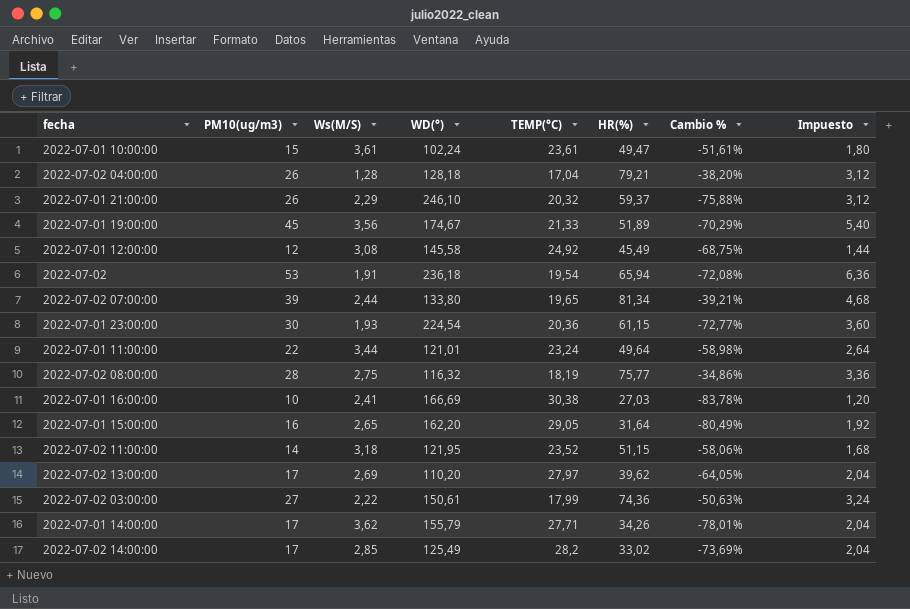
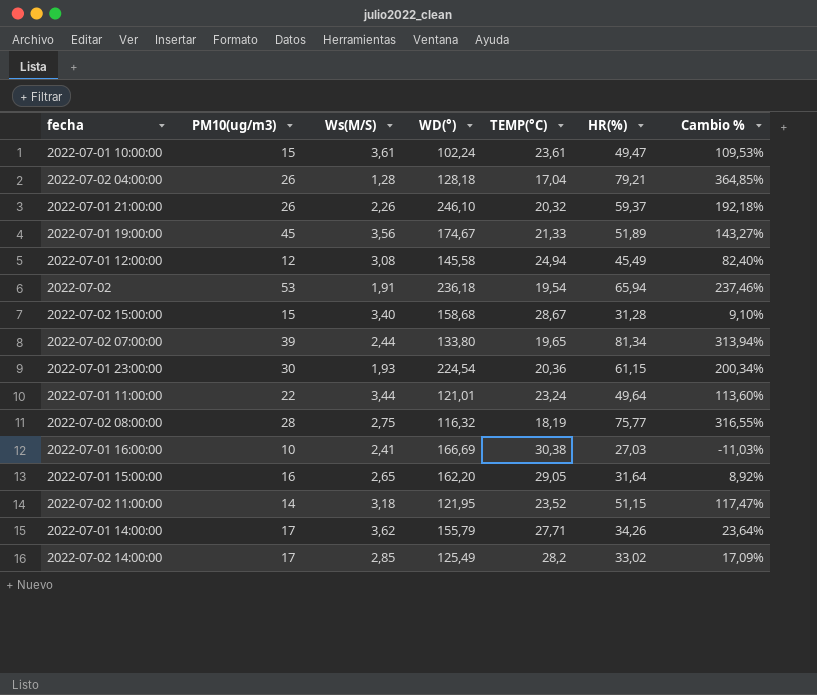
column Impuesto | formula: [PM10(ug/m3)] * 0,12 -> none
column Cambio % | formula: ([HR(%)] - [WD(°)]) / [WD(°)] -> ([HR(%)] - [TEMP(°C)]) / [TEMP(°C)]
row 2022-07-02 13:00:00: 17 | 2,69 | 110,20 | 27,97 | 39,62 | -64,05% | 2,04 -> none
row 2022-07-02 03:00:00: 27 | 2,22 | 150,61 | 17,99 | 74,36 | -50,63% | 3,24 -> none
2022-07-01 21:00:00 | Ws(M/S): 2,29 -> 2,26
2022-07-01 12:00:00 | TEMP(°C): 24,92 -> 24,94
row 2022-07-02 15:00:00: none -> 15 | 3,40 | 158,68 | 28,67 | 31,28 | 9,10%

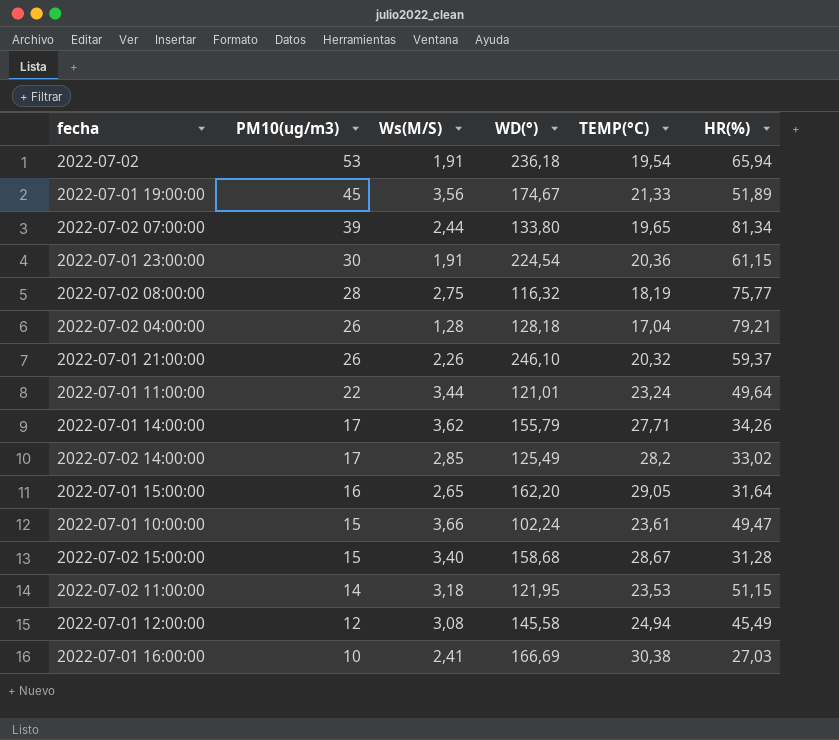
row order: none -> PM10(ug/m3) descending
column Cambio % | formula: ([HR(%)] - [TEMP(°C)]) / [TEMP(°C)] -> none
2022-07-01 23:00:00 | Ws(M/S): 1,93 -> 1,91
2022-07-01 10:00:00 | Ws(M/S): 3,61 -> 3,66
2022-07-02 11:00:00 | TEMP(°C): 23,52 -> 23,53

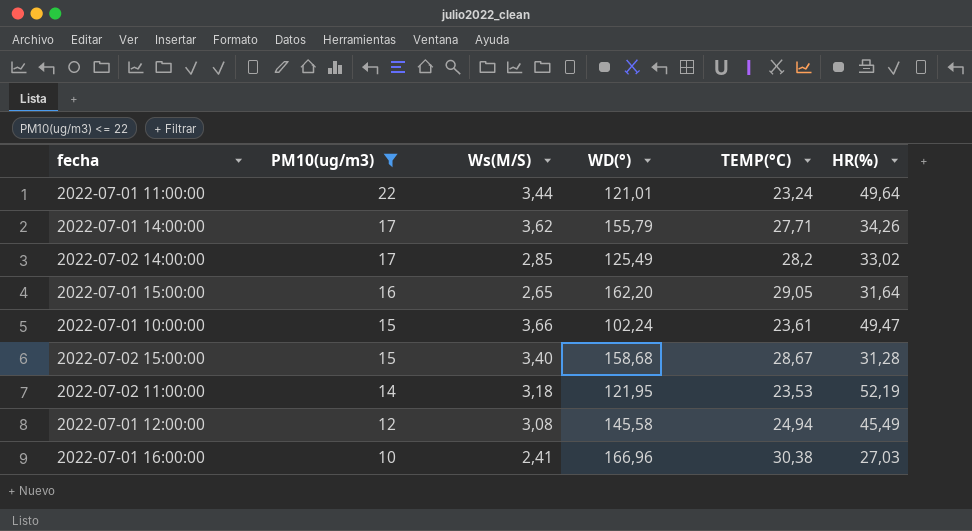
filter: none -> PM10(ug/m3) <= 22
2022-07-02 11:00:00 | HR(%): 51,15 -> 52,19
2022-07-01 16:00:00 | WD(°): 166,69 -> 166,96

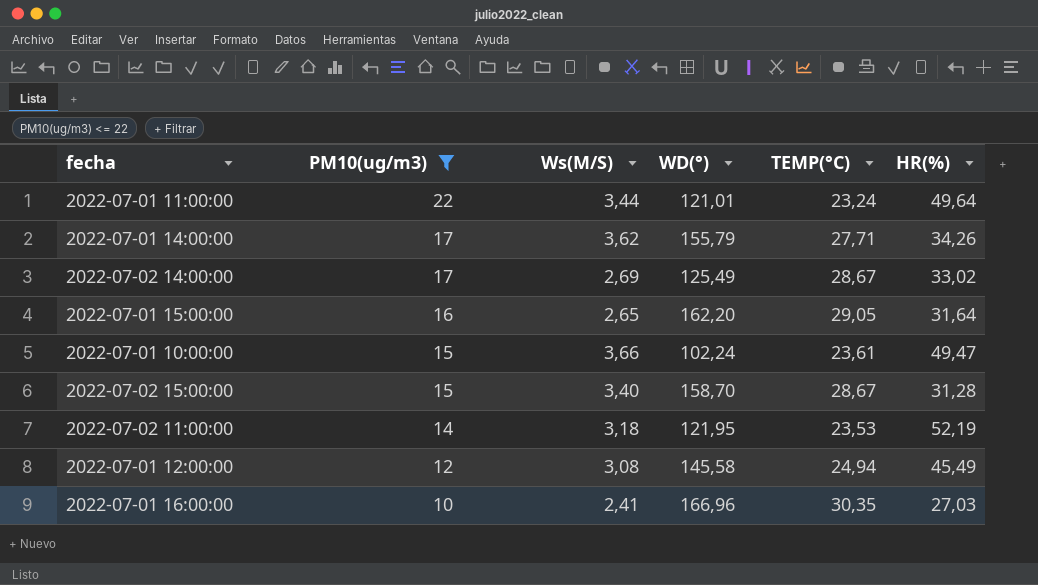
2022-07-02 14:00:00 | Ws(M/S): 2,85 -> 2,69
2022-07-02 14:00:00 | TEMP(°C): 28,2 -> 28,67
2022-07-02 15:00:00 | WD(°): 158,68 -> 158,70
2022-07-01 16:00:00 | TEMP(°C): 30,38 -> 30,35

